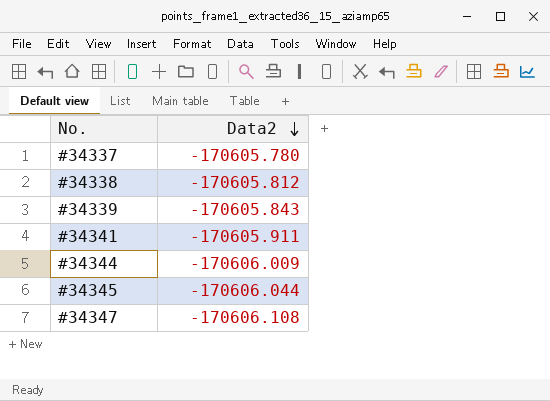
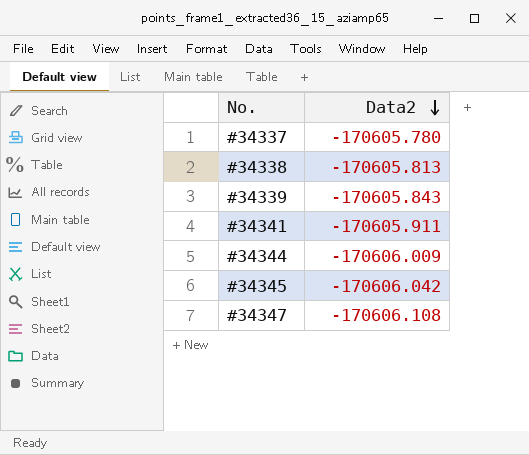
#34338 | Data2: -170605.812 -> -170605.813
#34345 | Data2: -170606.044 -> -170606.042

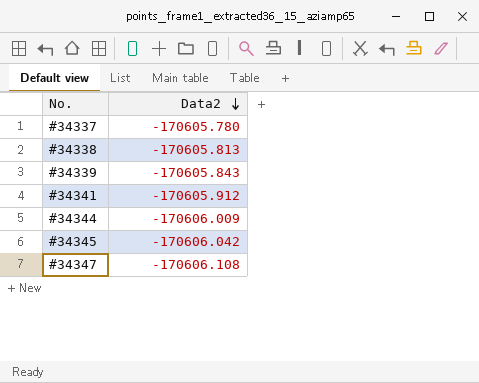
#34341 | Data2: -170605.911 -> -170605.912

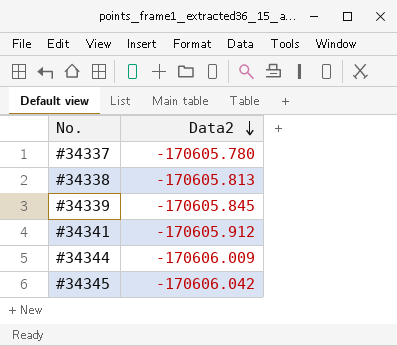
row #34347: -170606.108 -> none
#34339 | Data2: -170605.843 -> -170605.845

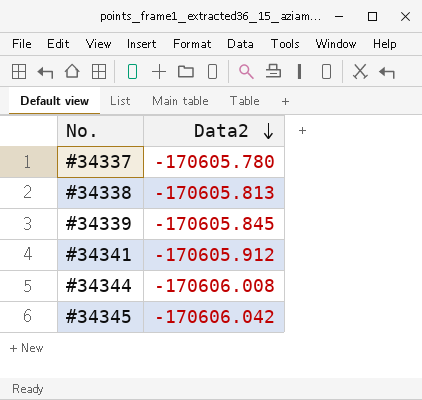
#34344 | Data2: -170606.009 -> -170606.008

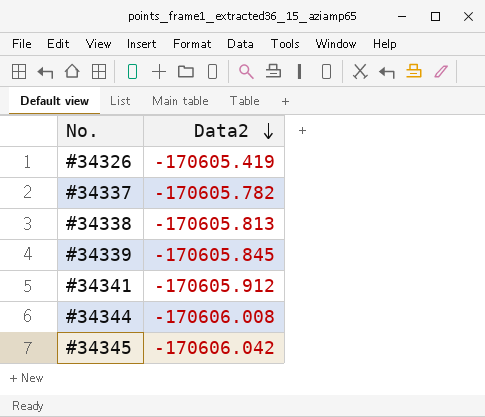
row #34326: none -> -170605.419
#34337 | Data2: -170605.780 -> -170605.782

